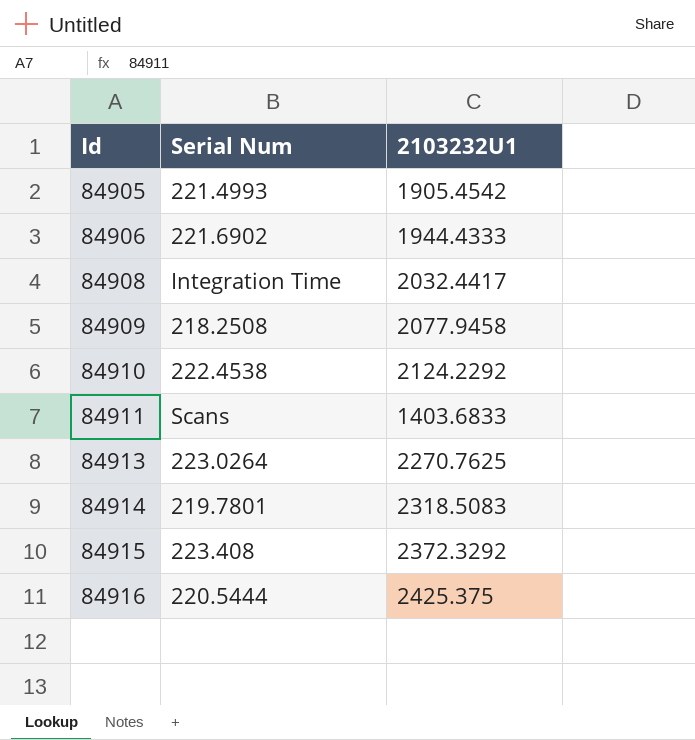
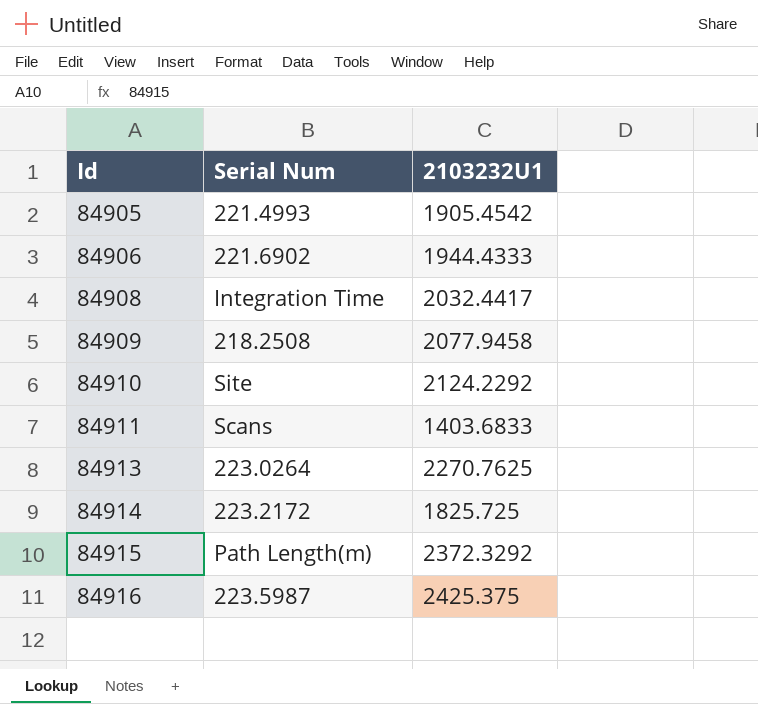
84910 | Serial Num: 222.4538 -> Site
84914 | Serial Num: 219.7801 -> 223.2172
84914 | 2103232U1: 2318.5083 -> 1825.725
84915 | Serial Num: 223.408 -> Path Length(m)
84916 | Serial Num: 220.5444 -> 223.5987

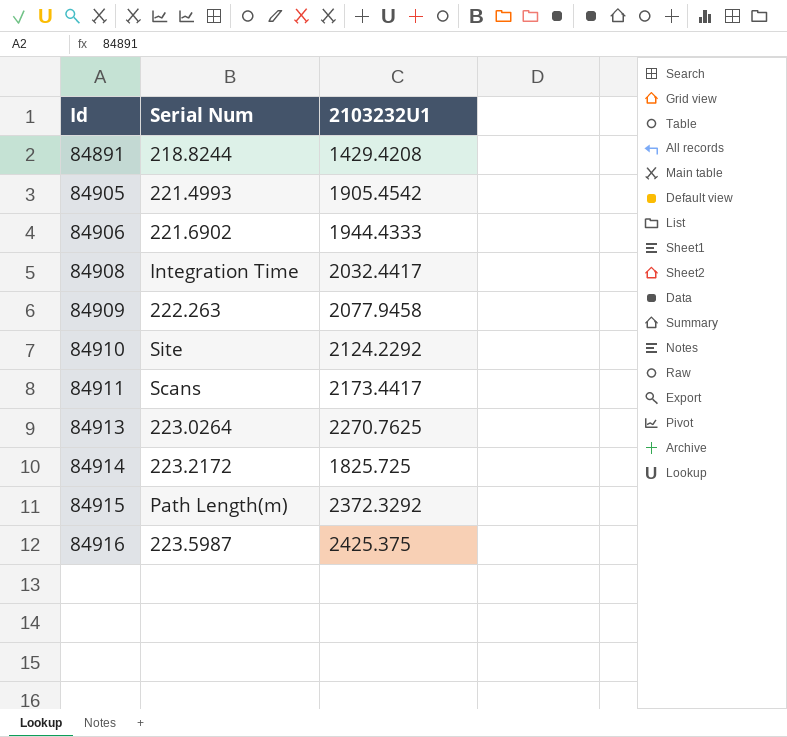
row 84891: none -> 218.8244 | 1429.4208
84909 | Serial Num: 218.2508 -> 222.263
84911 | 2103232U1: 1403.6833 -> 2173.4417

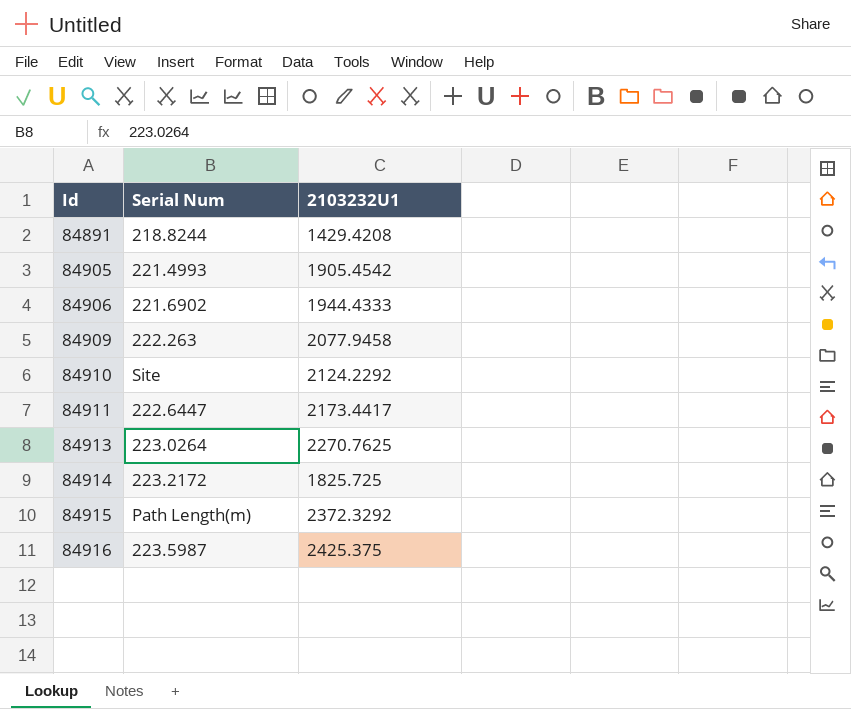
row 84908: Integration Time | 2032.4417 -> none
84911 | Serial Num: Scans -> 222.6447

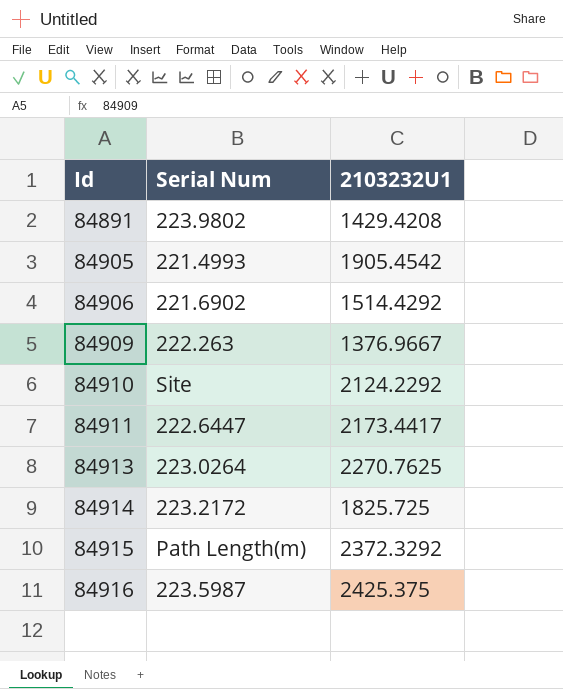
84891 | Serial Num: 218.8244 -> 223.9802
84906 | 2103232U1: 1944.4333 -> 1514.4292
84909 | 2103232U1: 2077.9458 -> 1376.9667

